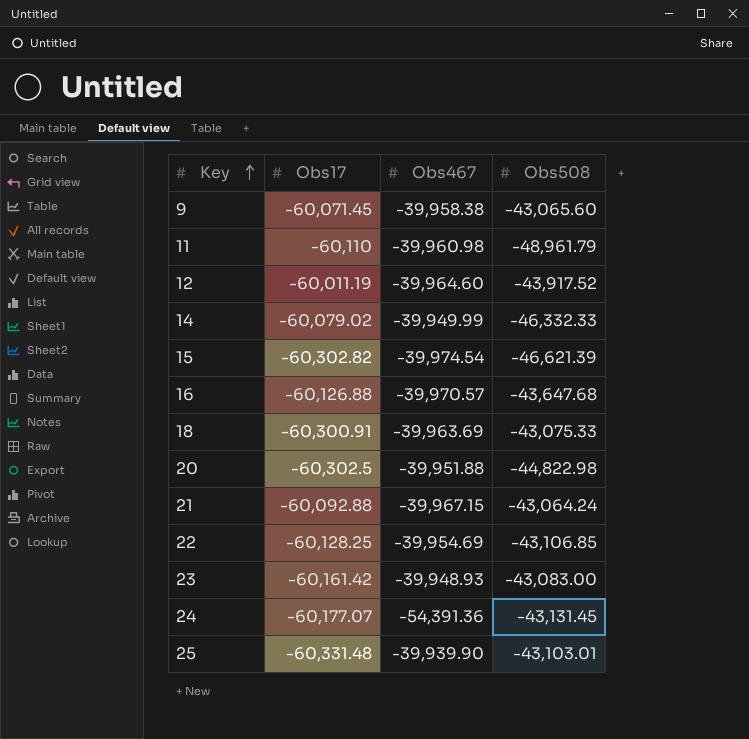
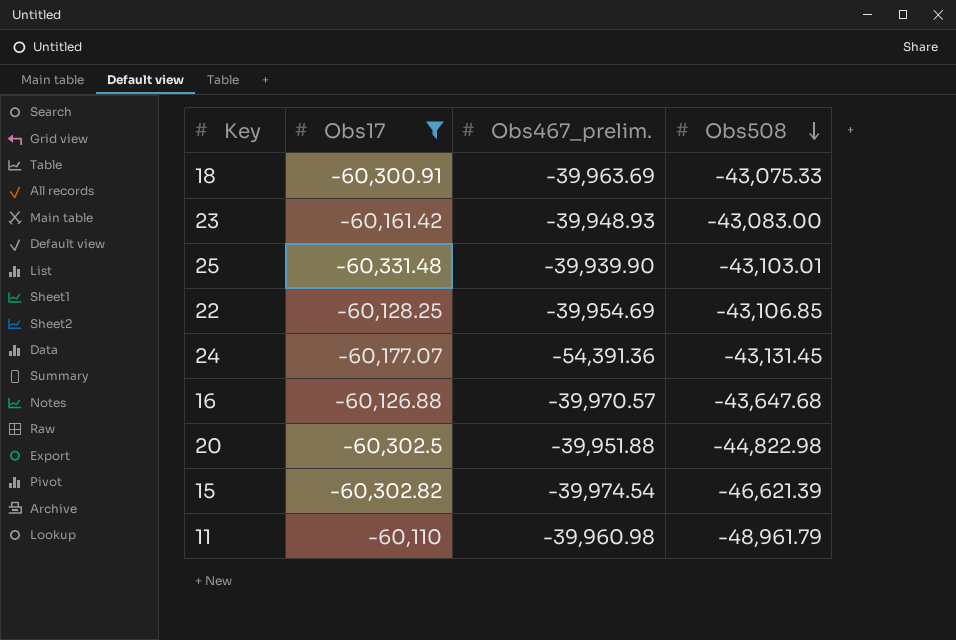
filter: none -> Obs17 <= -60,110
row order: Key ascending -> Obs508 descending
column name: Obs467 -> Obs467_prelim.

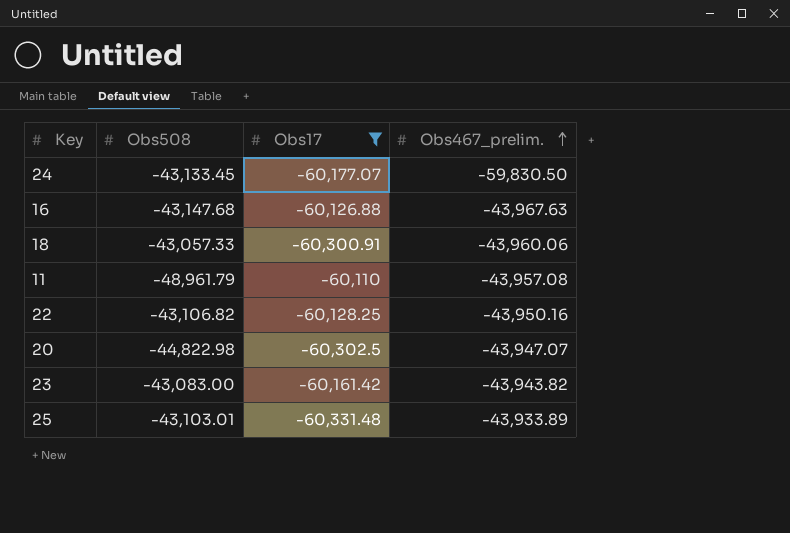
row order: Obs508 descending -> Obs467_prelim. ascending
column Obs508 | position: 4 -> 2
row 15: -60,302.82 | -39,974.54 | -46,621.39 -> none
24 | Obs508: -43,131.45 -> -43,133.45
24 | Obs467_prelim.: -54,391.36 -> -59,830.50
16 | Obs508: -43,647.68 -> -43,147.68
16 | Obs467_prelim.: -39,970.57 -> -43,967.63
18 | Obs508: -43,075.33 -> -43,057.33
18 | Obs467_prelim.: -39,963.69 -> -43,960.06
11 | Obs467_prelim.: -39,960.98 -> -43,957.08
22 | Obs508: -43,106.85 -> -43,106.82
22 | Obs467_prelim.: -39,954.69 -> -43,950.16
20 | Obs467_prelim.: -39,951.88 -> -43,947.07
23 | Obs467_prelim.: -39,948.93 -> -43,943.82
25 | Obs467_prelim.: -39,939.90 -> -43,933.89

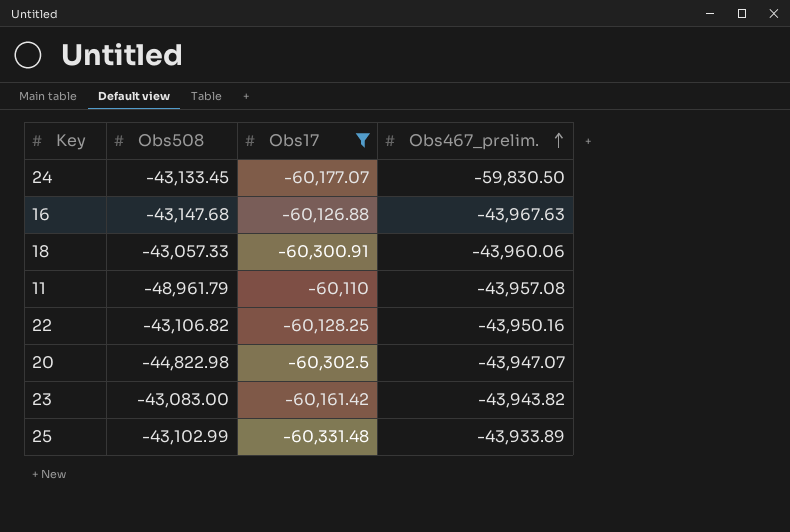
25 | Obs508: -43,103.01 -> -43,102.99

